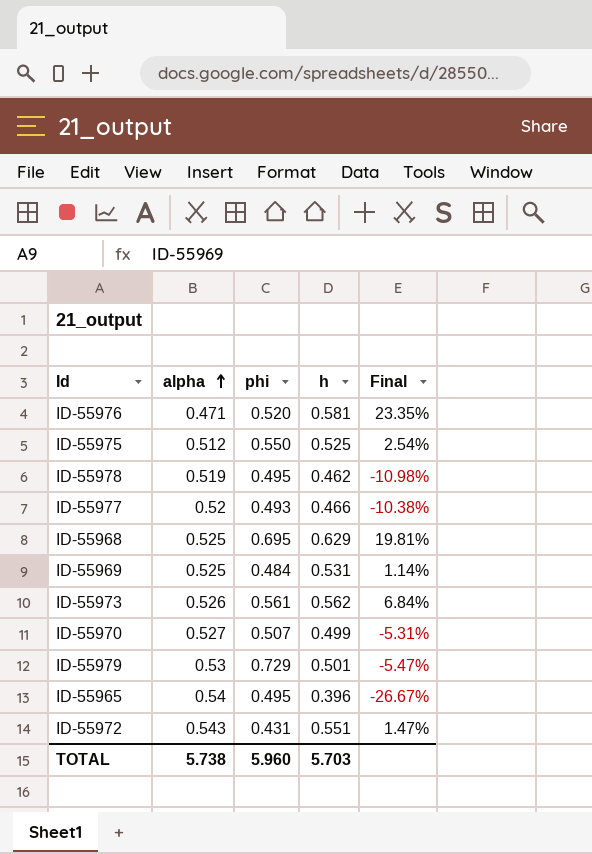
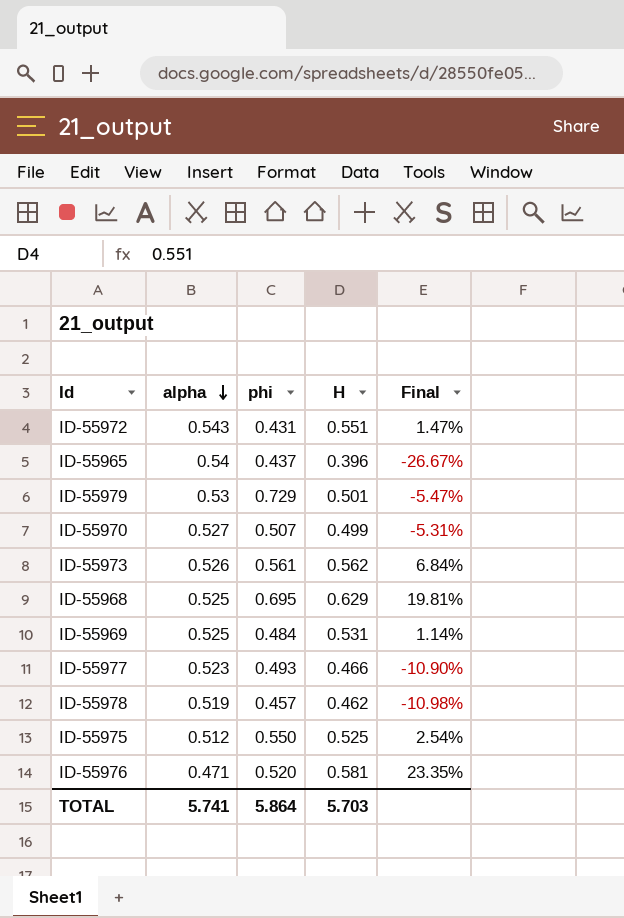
row order: alpha ascending -> alpha descending
column name: h -> H
ID-55965 | phi: 0.495 -> 0.437
ID-55977 | alpha: 0.52 -> 0.523
ID-55977 | Final: -10.38% -> -10.90%
ID-55978 | phi: 0.495 -> 0.457
TOTAL | alpha: 5.738 -> 5.741
TOTAL | phi: 5.960 -> 5.864

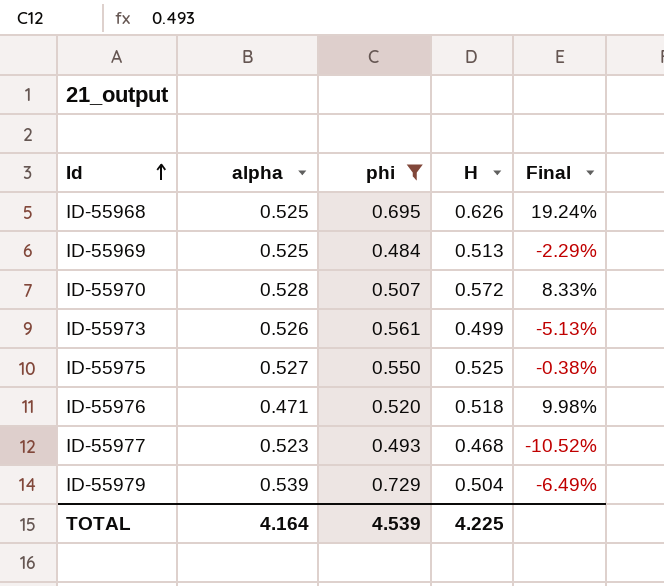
filter: none -> phi >= 0.484
row order: alpha descending -> Id ascending
ID-55968 | H: 0.629 -> 0.626
ID-55968 | Final: 19.81% -> 19.24%
ID-55969 | H: 0.531 -> 0.513
ID-55969 | Final: 1.14% -> -2.29%
ID-55970 | alpha: 0.527 -> 0.528
ID-55970 | H: 0.499 -> 0.572
ID-55970 | Final: -5.31% -> 8.33%
ID-55973 | H: 0.562 -> 0.499
ID-55973 | Final: 6.84% -> -5.13%
ID-55975 | alpha: 0.512 -> 0.527
ID-55975 | Final: 2.54% -> -0.38%
ID-55976 | H: 0.581 -> 0.518
ID-55976 | Final: 23.35% -> 9.98%
ID-55977 | H: 0.466 -> 0.468
ID-55977 | Final: -10.90% -> -10.52%
ID-55979 | alpha: 0.53 -> 0.539
ID-55979 | H: 0.501 -> 0.504
ID-55979 | Final: -5.47% -> -6.49%
TOTAL | alpha: 5.741 -> 4.164
TOTAL | phi: 5.864 -> 4.539
TOTAL | H: 5.703 -> 4.225

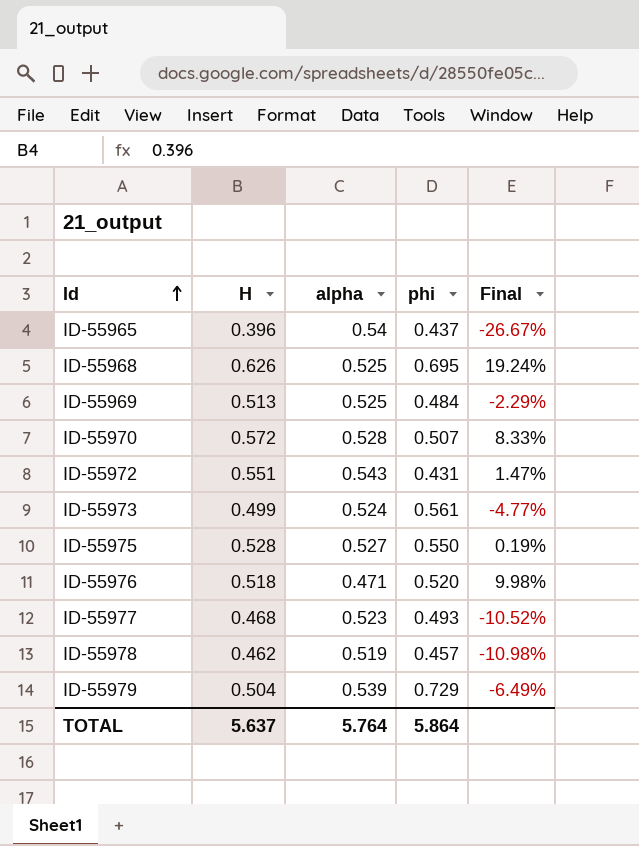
filter: phi >= 0.484 -> none
column H | position: 4 -> 2
ID-55973 | alpha: 0.526 -> 0.524
ID-55973 | Final: -5.13% -> -4.77%
ID-55975 | H: 0.525 -> 0.528
ID-55975 | Final: -0.38% -> 0.19%
TOTAL | H: 4.225 -> 5.637
TOTAL | alpha: 4.164 -> 5.764
TOTAL | phi: 4.539 -> 5.864

